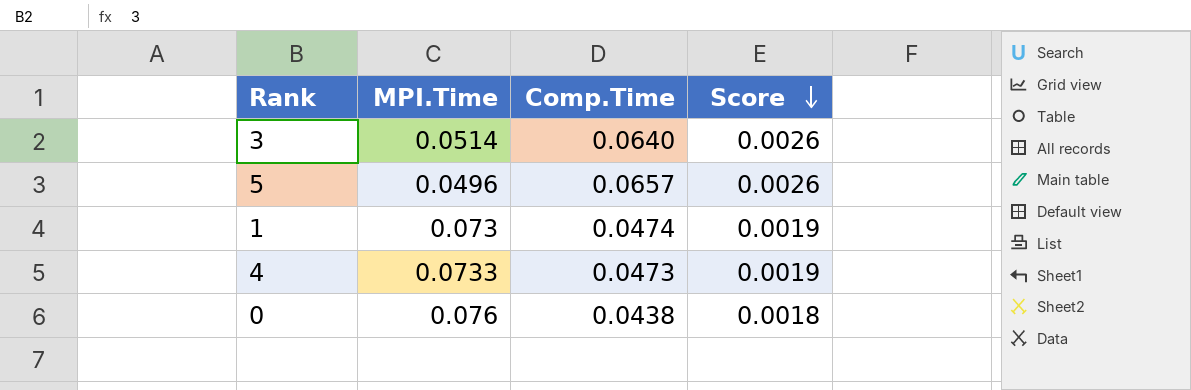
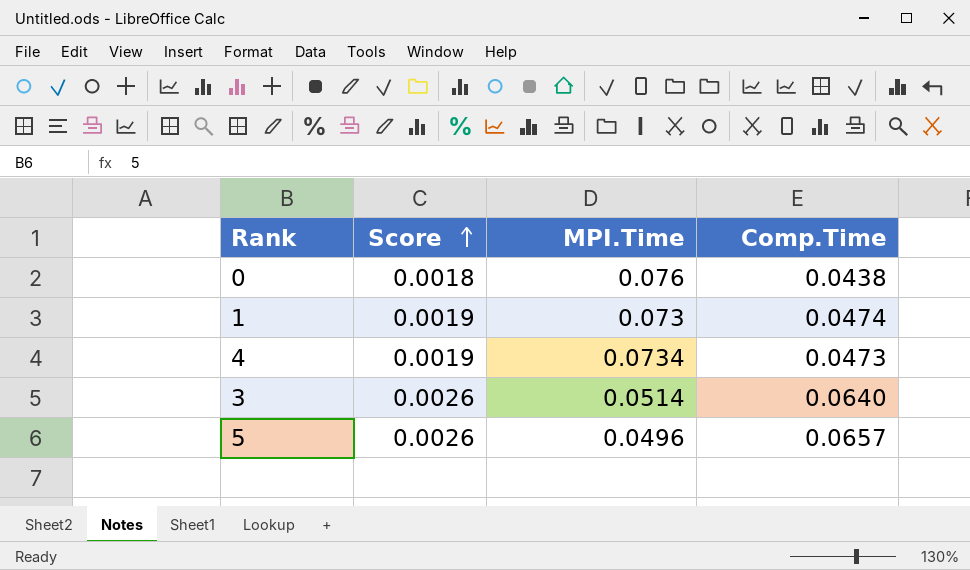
row order: Score descending -> Score ascending
column Score | position: 4 -> 2
4 | MPI.Time: 0.0733 -> 0.0734

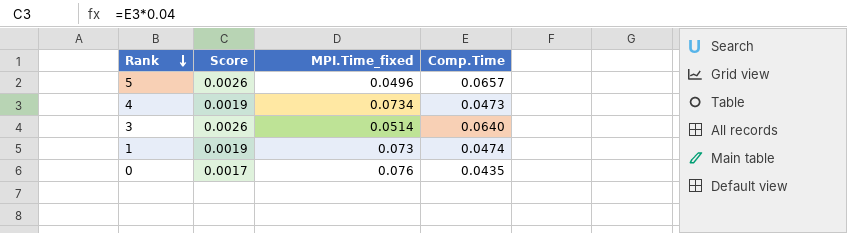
row order: Score ascending -> Rank descending
column name: MPI.Time -> MPI.Time_fixed
0 | Score: 0.0018 -> 0.0017
0 | Comp.Time: 0.0438 -> 0.0435

